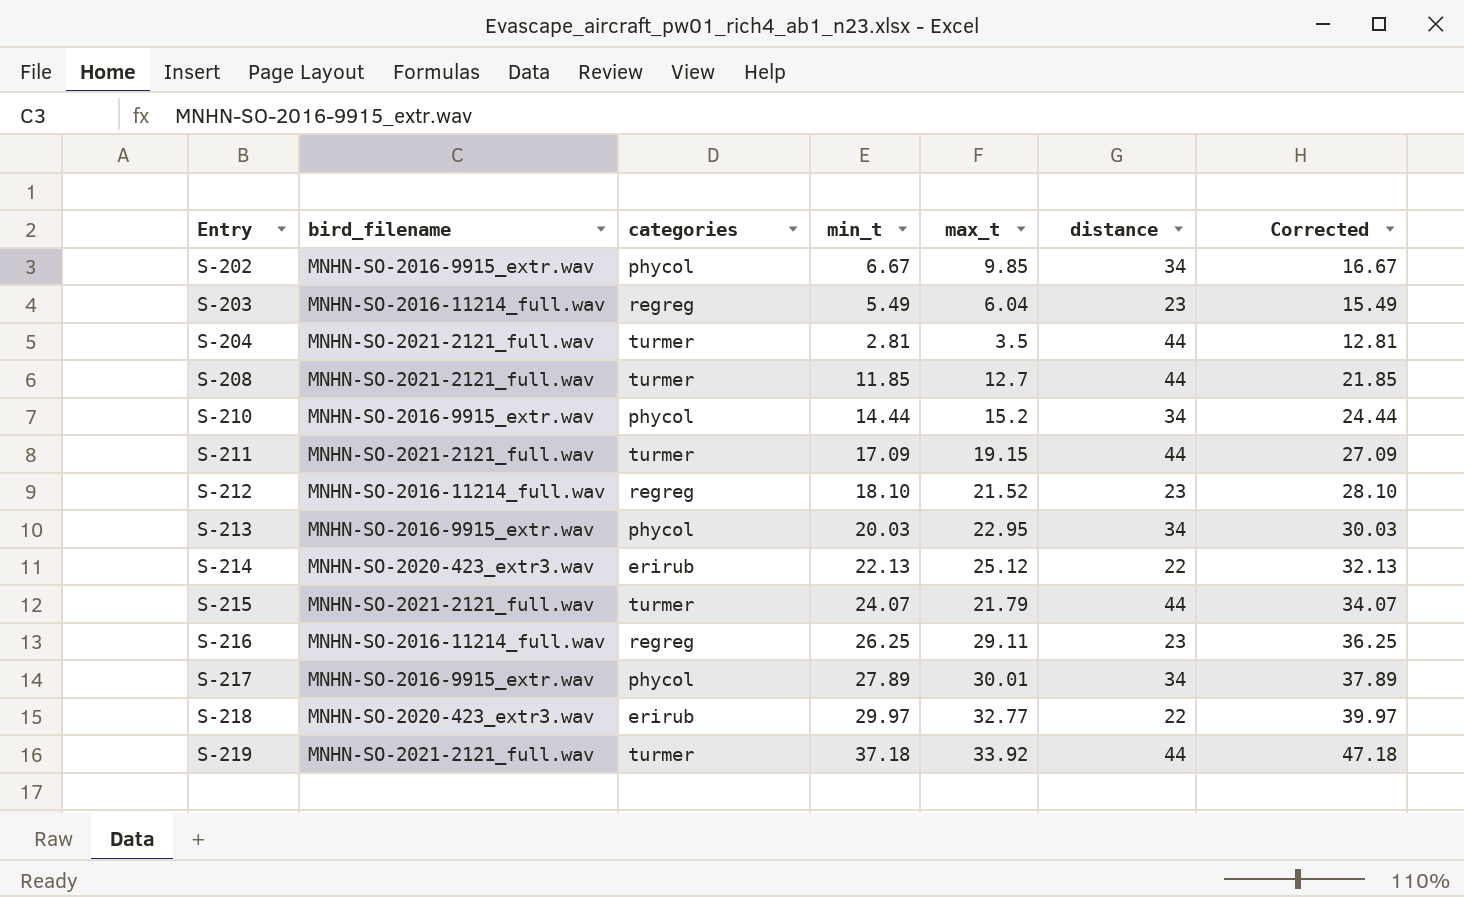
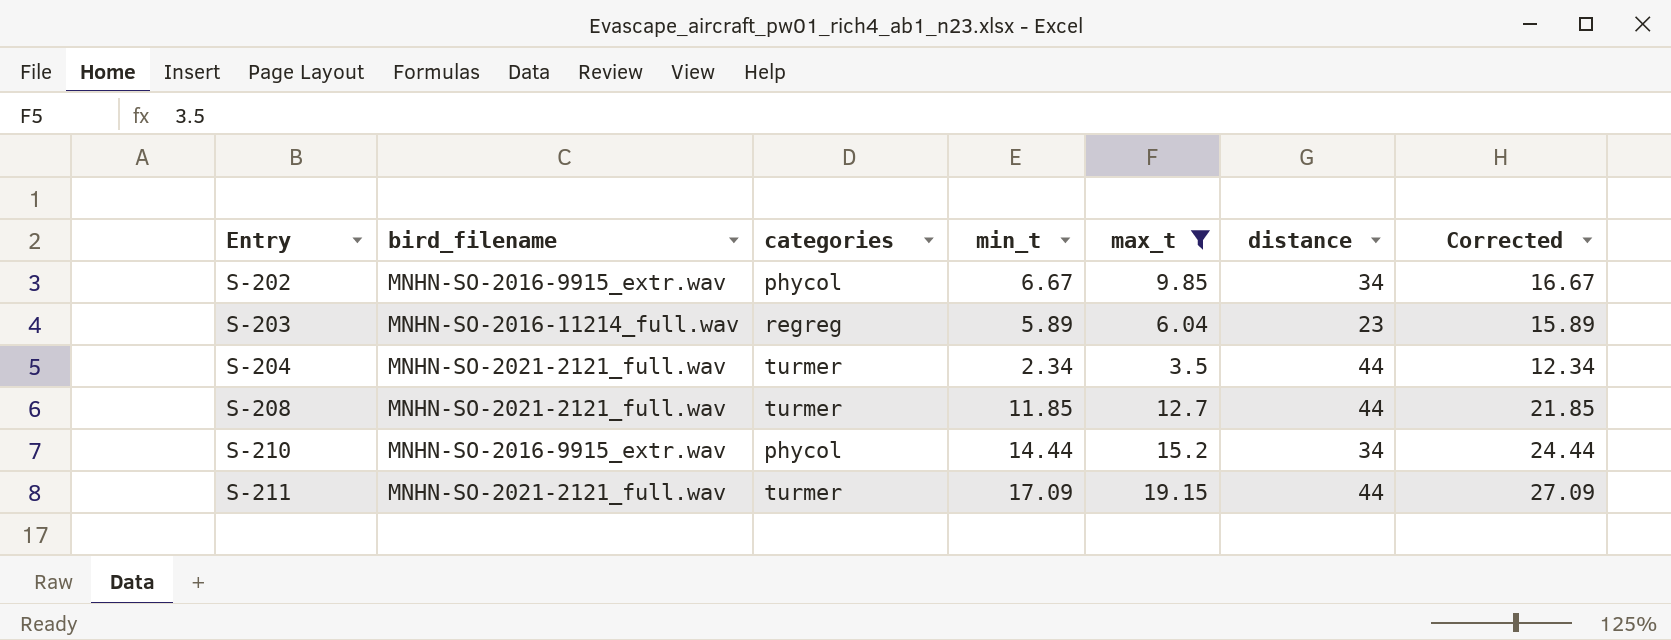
filter: none -> max_t <= 19.15
S-203 | min_t: 5.49 -> 5.89
S-203 | Corrected: 15.49 -> 15.89
S-204 | min_t: 2.81 -> 2.34
S-204 | Corrected: 12.81 -> 12.34

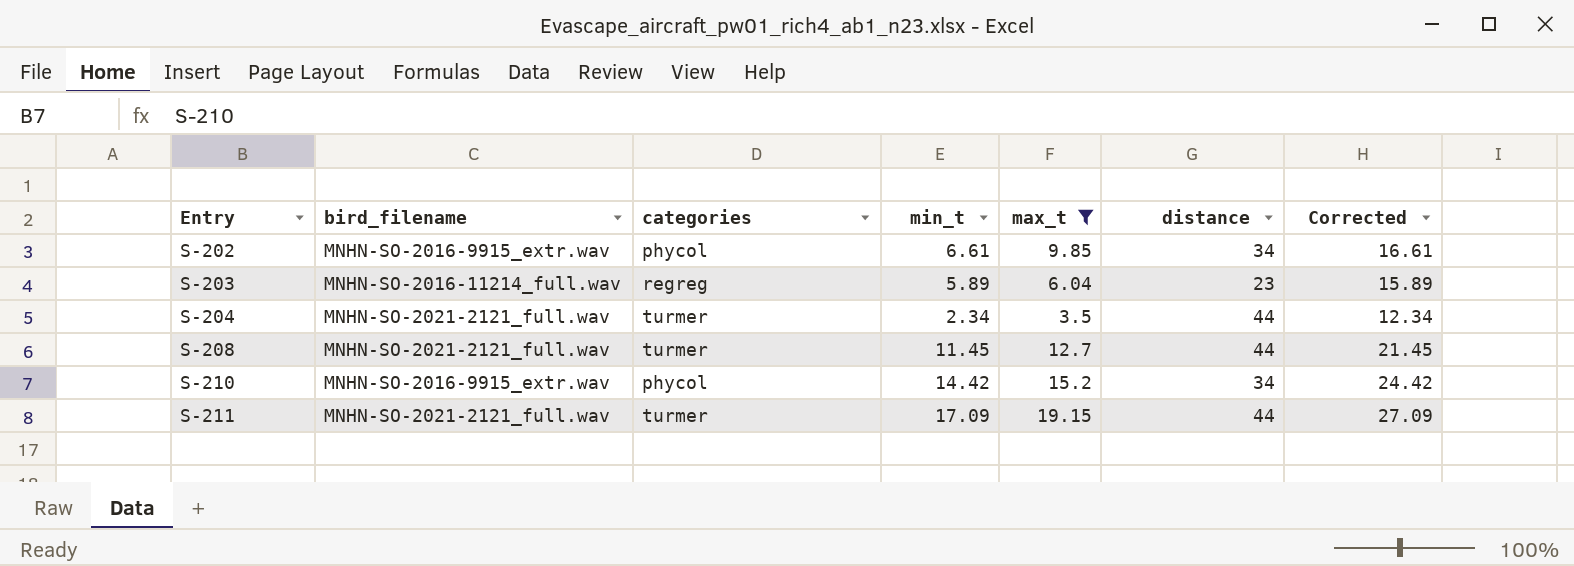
S-202 | min_t: 6.67 -> 6.61
S-202 | Corrected: 16.67 -> 16.61
S-208 | min_t: 11.85 -> 11.45
S-208 | Corrected: 21.85 -> 21.45
S-210 | min_t: 14.44 -> 14.42
S-210 | Corrected: 24.44 -> 24.42

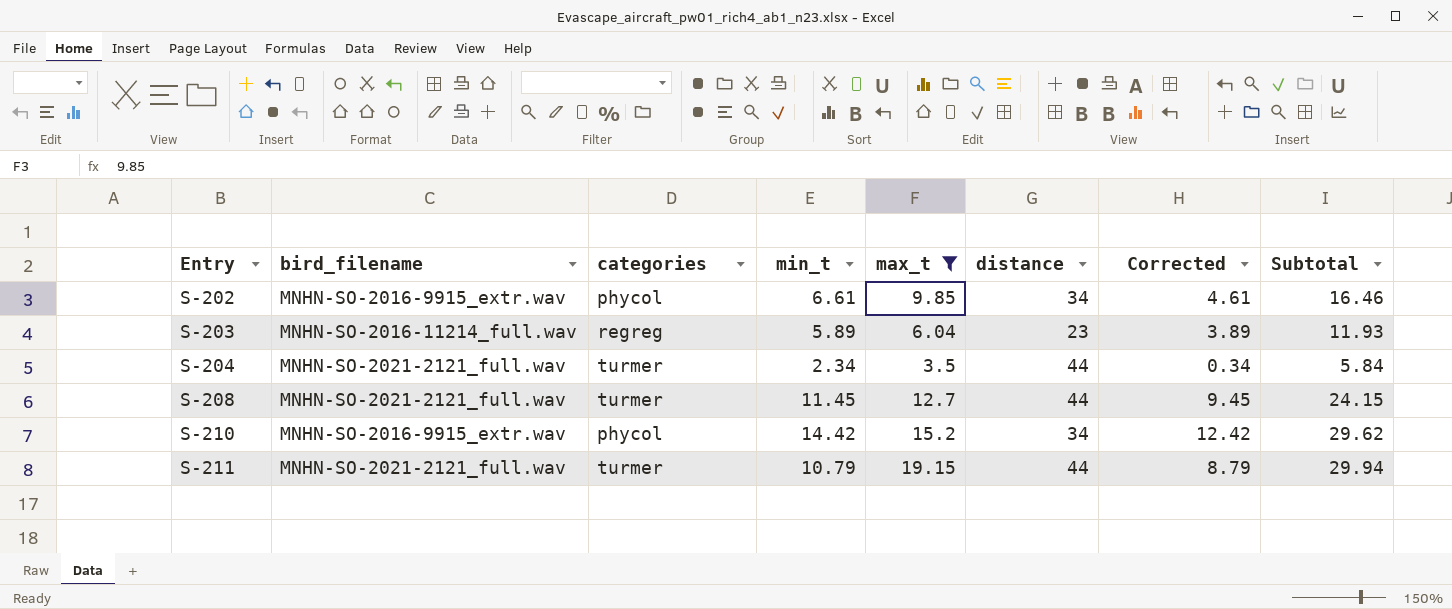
column Corrected | formula: [min_t] + 10 -> [min_t] - 2
column Subtotal | formula: none -> [min_t] + [max_t]
S-211 | min_t: 17.09 -> 10.79

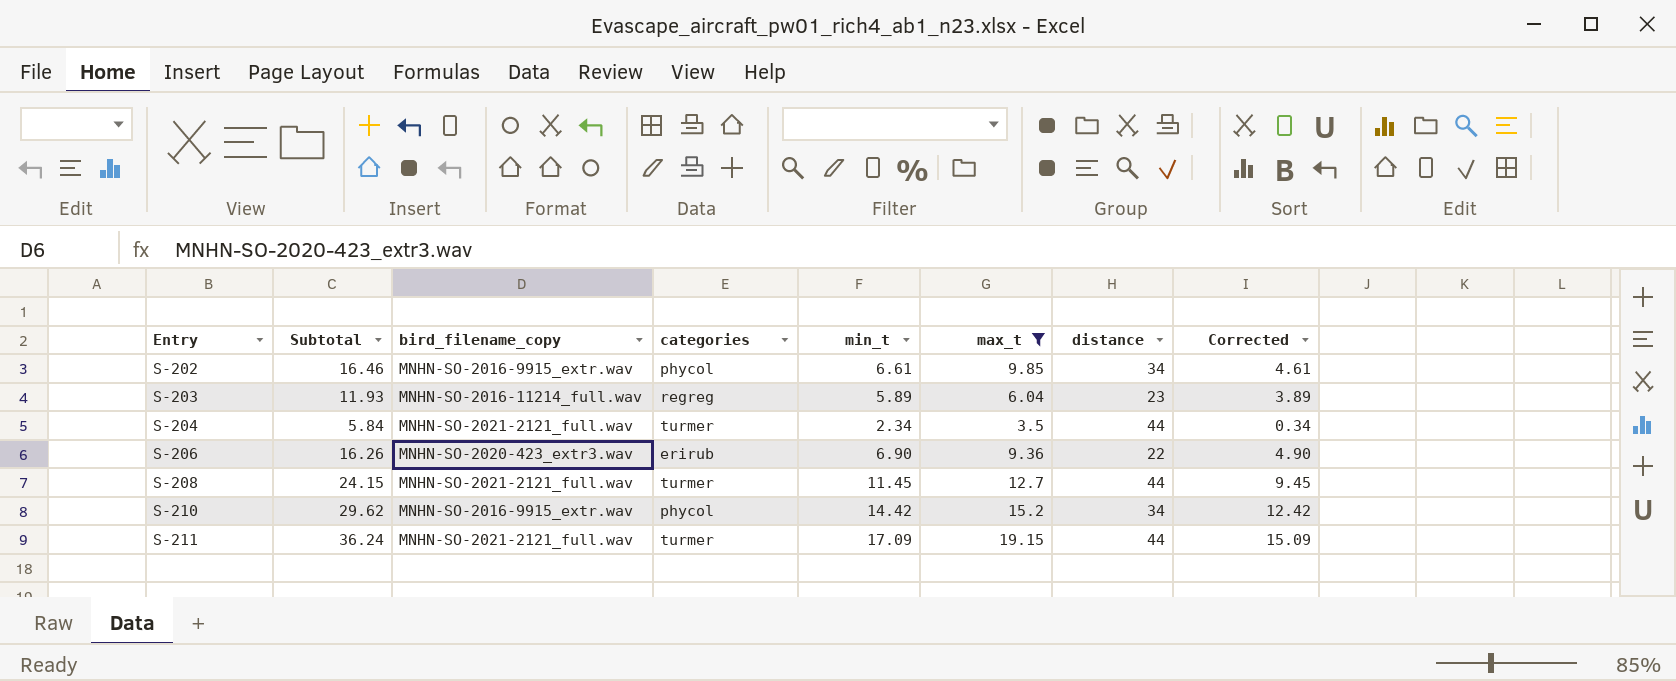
column Subtotal | position: 8 -> 2
column name: bird_filename -> bird_filename_copy
row S-206: none -> 16.26 | MNHN-SO-2020-423_extr3.wav | erirub | 6.90 | 9.36 | 22 | 4.90
S-211 | Subtotal: 29.94 -> 36.24
S-211 | min_t: 10.79 -> 17.09
S-211 | Corrected: 8.79 -> 15.09

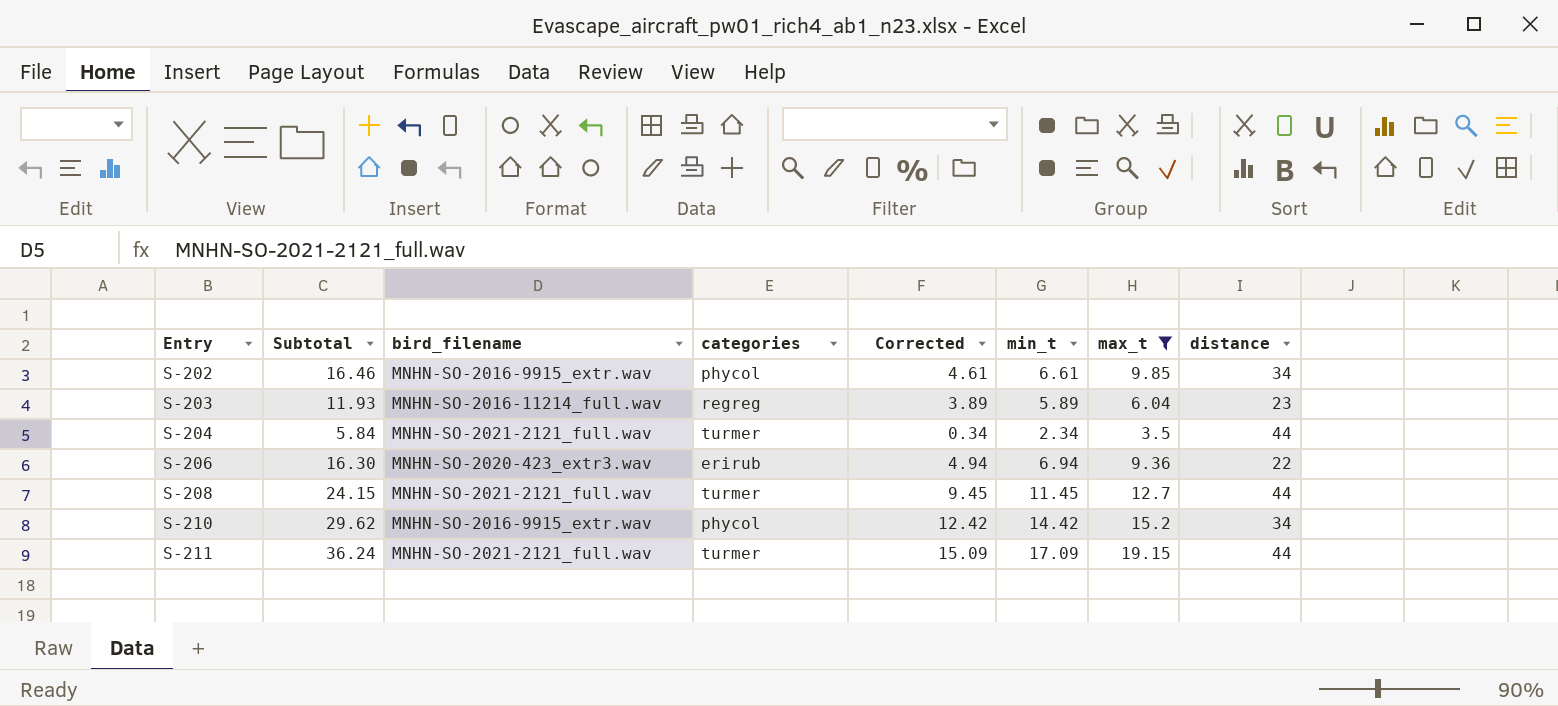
column name: bird_filename_copy -> bird_filename
column Corrected | position: 8 -> 5
S-206 | Subtotal: 16.26 -> 16.30
S-206 | Corrected: 4.90 -> 4.94
S-206 | min_t: 6.90 -> 6.94

